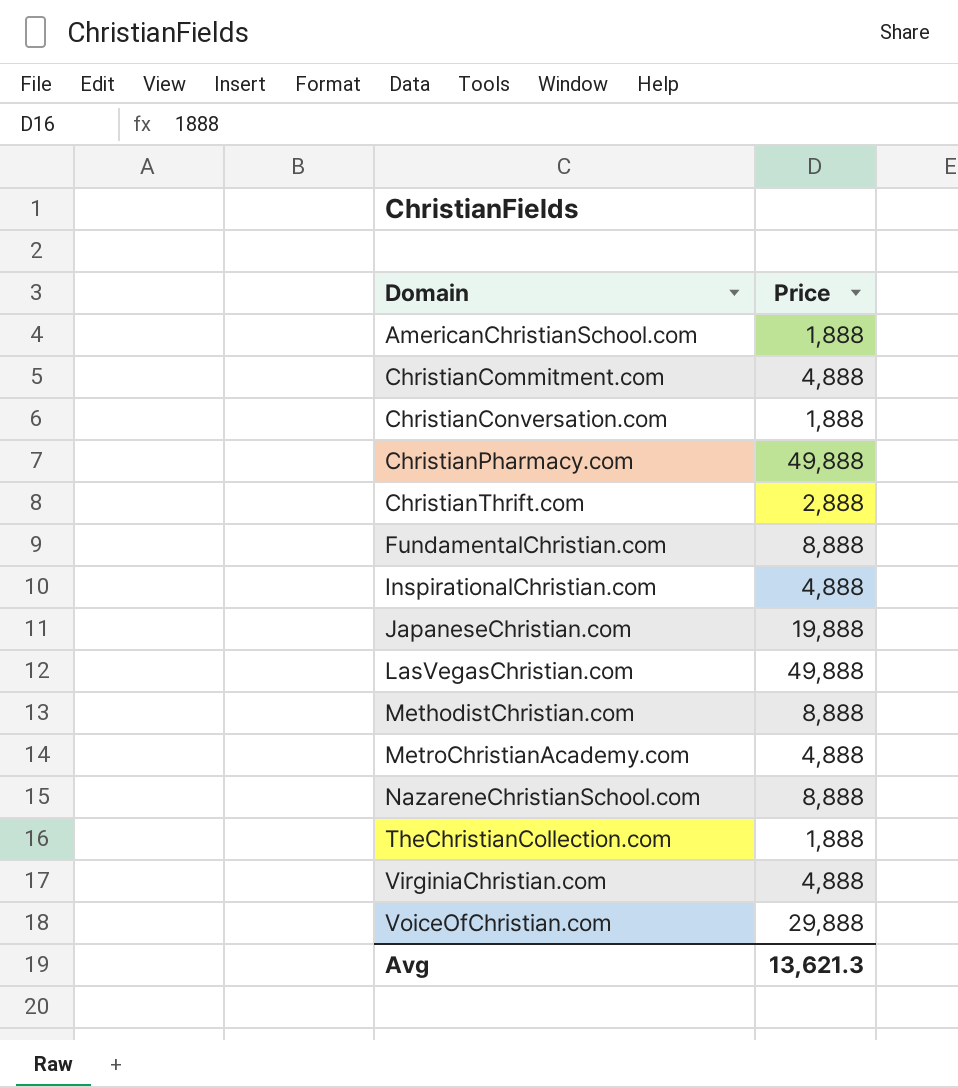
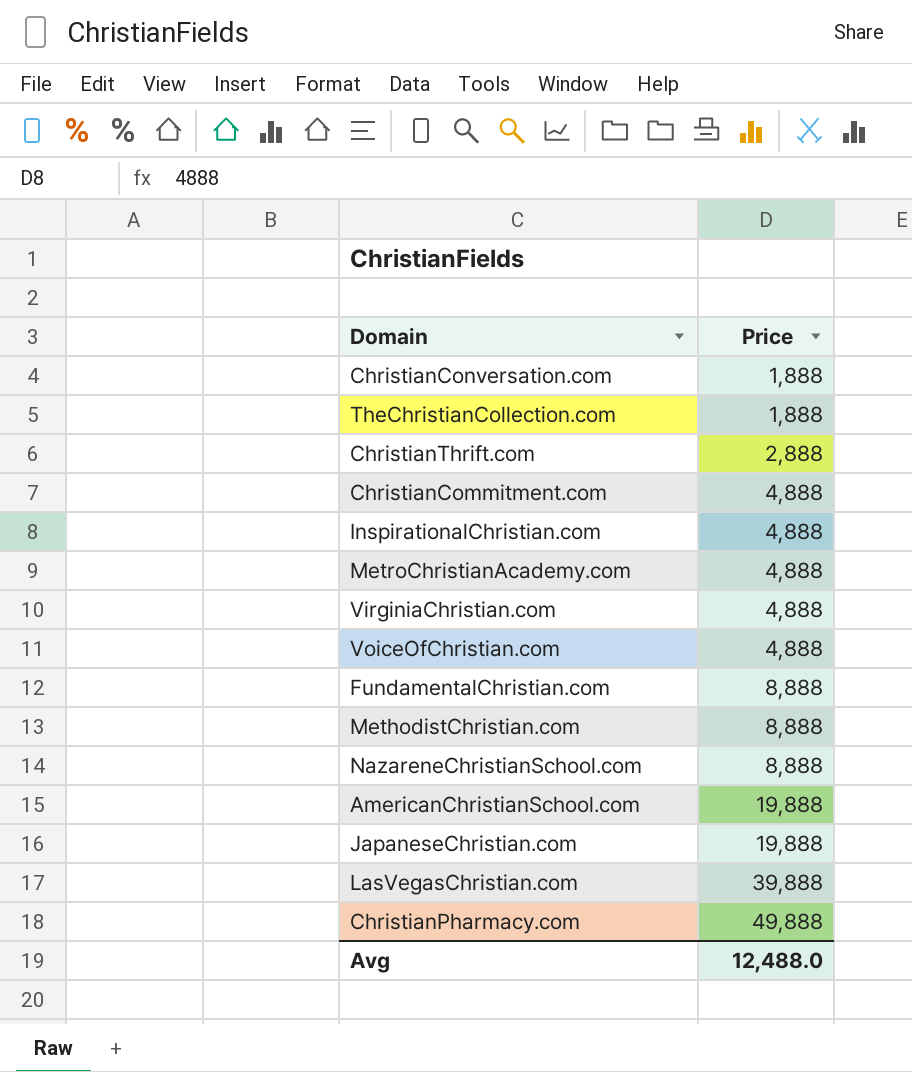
row order: Domain ascending -> Price ascending
VoiceOfChristian.com | Price: 29,888 -> 4,888
AmericanChristianSchool.com | Price: 1,888 -> 19,888
LasVegasChristian.com | Price: 49,888 -> 39,888
Avg | Price: 13,621.3 -> 12,488.0

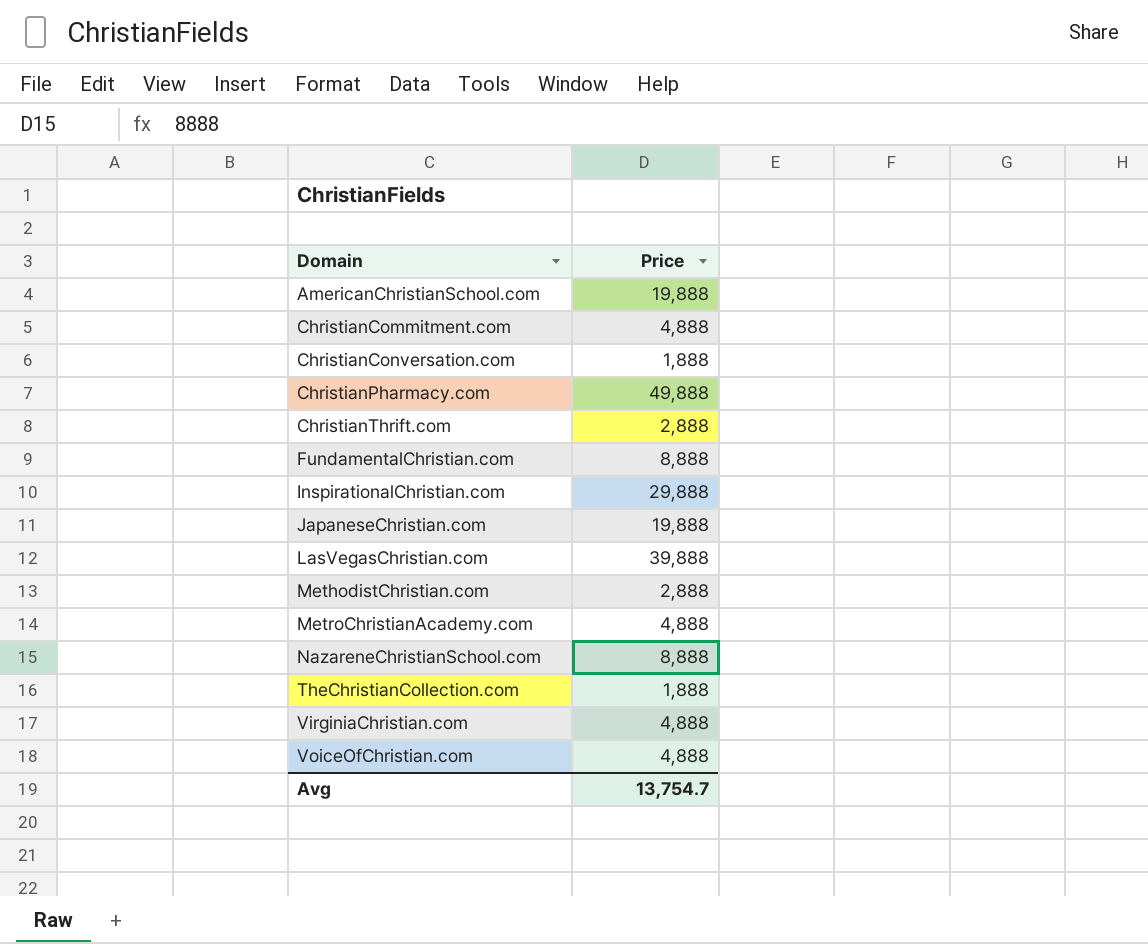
row order: Price ascending -> Domain ascending
InspirationalChristian.com | Price: 4,888 -> 29,888
MethodistChristian.com | Price: 8,888 -> 2,888
Avg | Price: 12,488.0 -> 13,754.7

